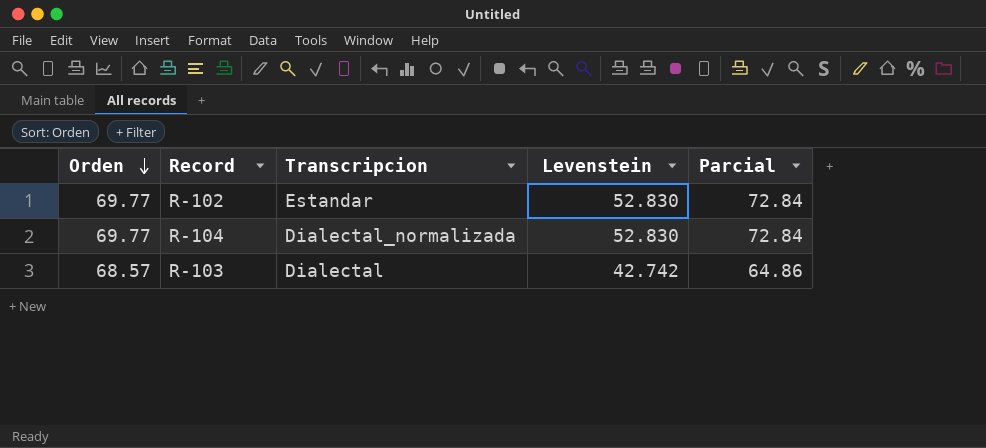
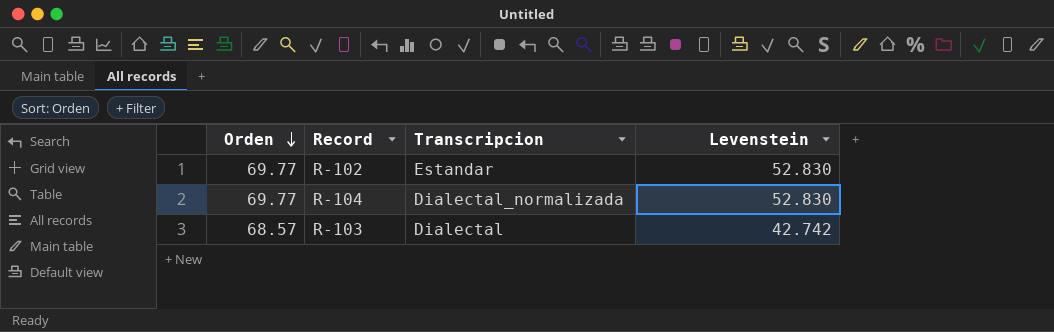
column Parcial | position: 5 -> none

